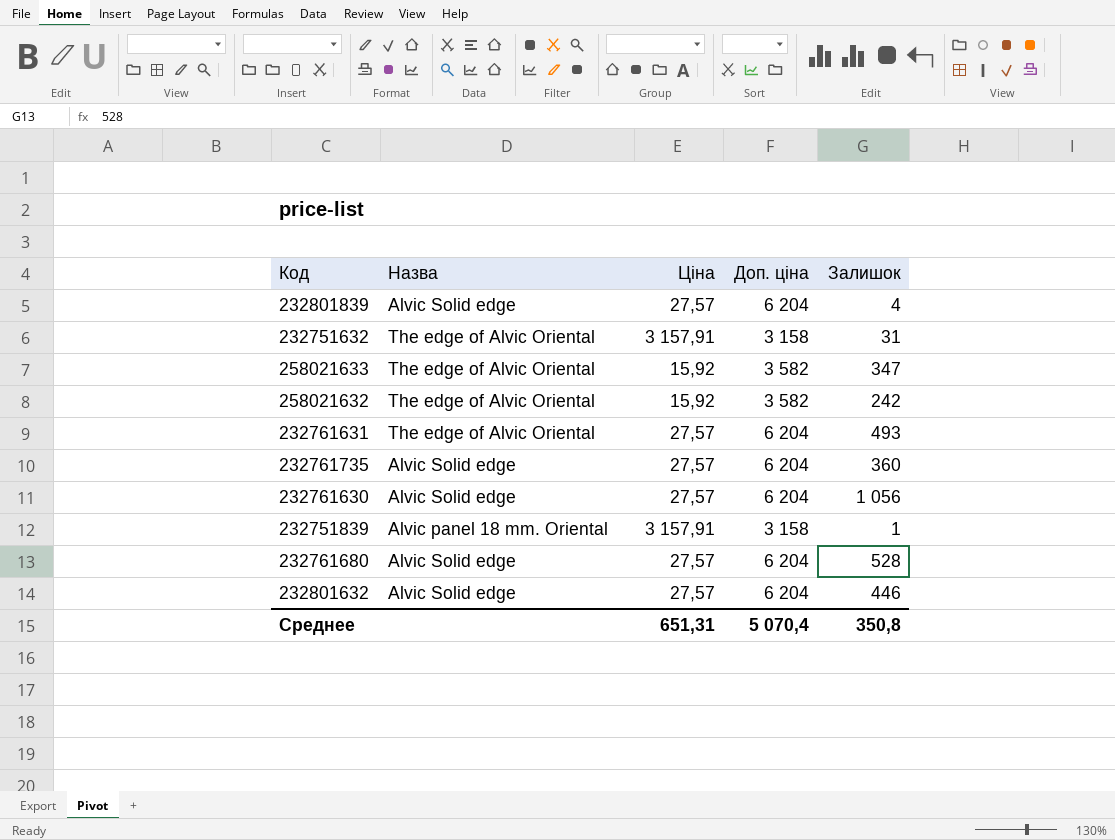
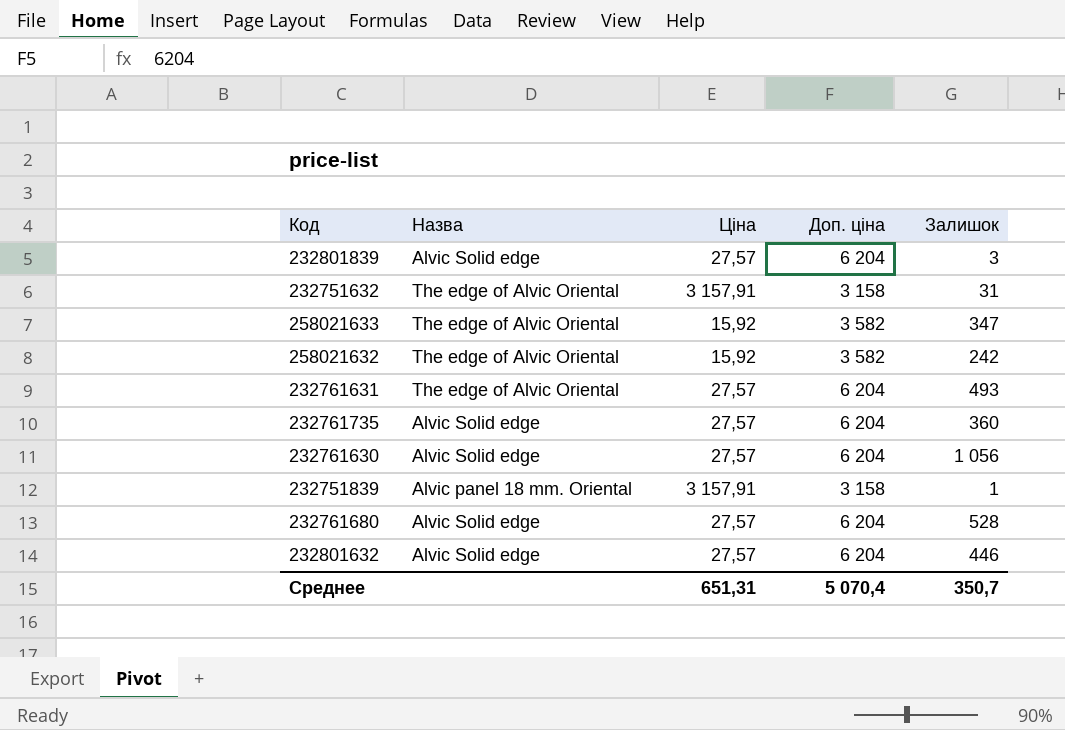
232801839 | Залишок: 4 -> 3
Среднее | Залишок: 350,8 -> 350,7

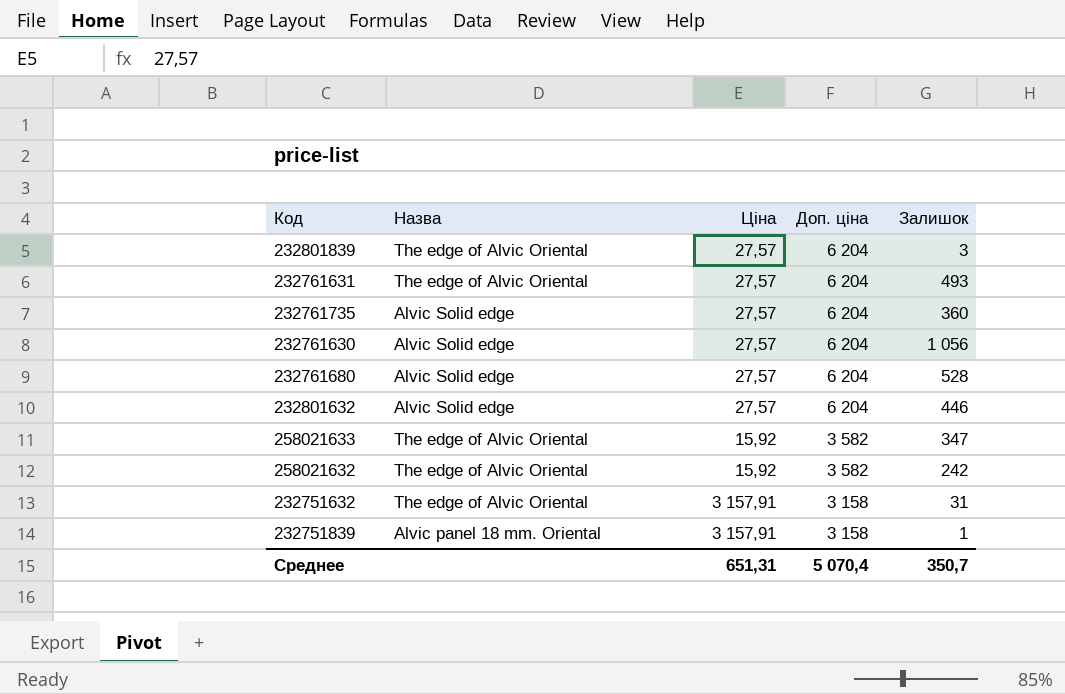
row order: none -> Доп. ціна descending
232801839 | Назва: Alvic Solid edge -> The edge of Alvic Oriental

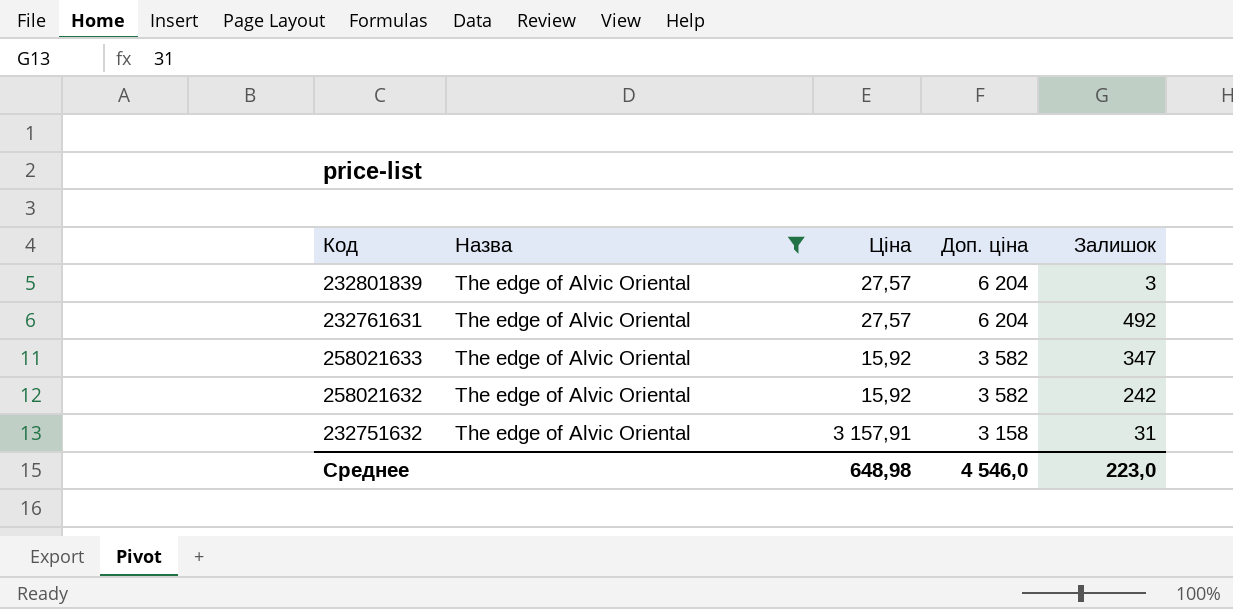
filter: none -> Назва = The edge of Alvic Oriental
232761631 | Залишок: 493 -> 492
Среднее | Ціна: 651,31 -> 648,98
Среднее | Доп. ціна: 5 070,4 -> 4 546,0
Среднее | Залишок: 350,7 -> 223,0

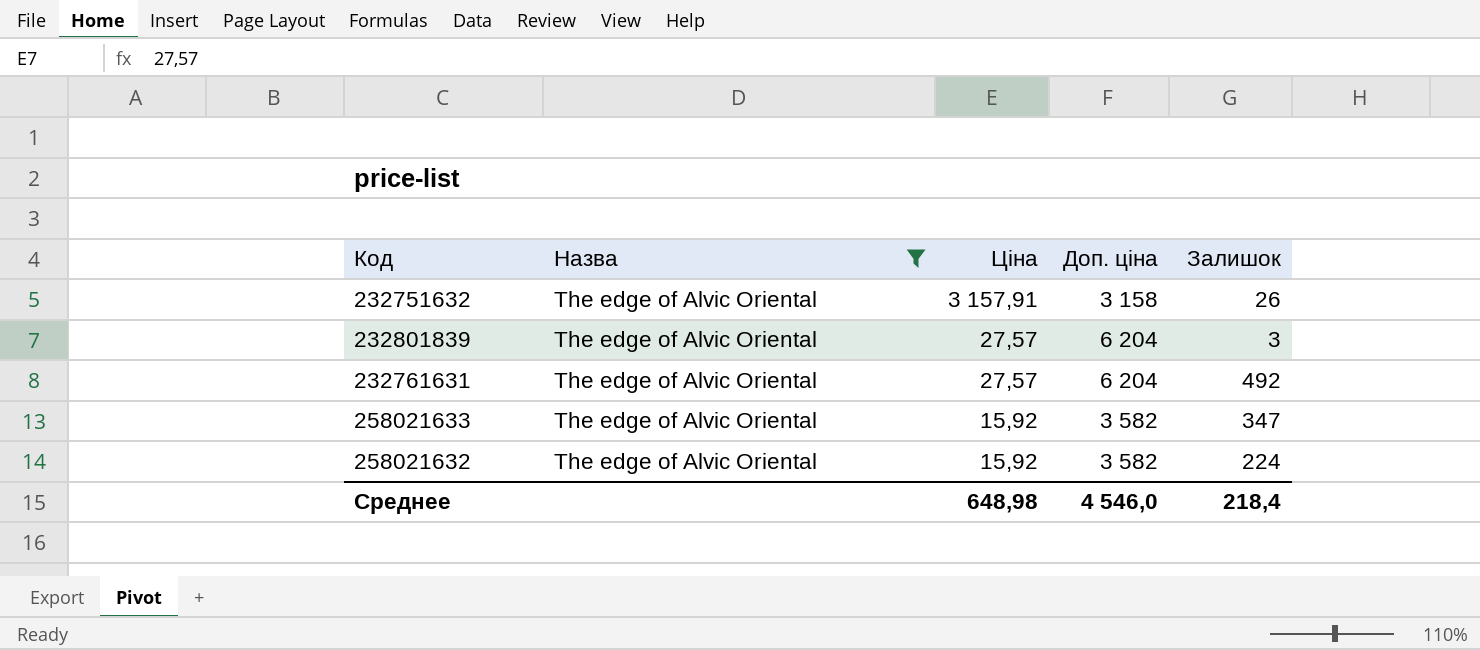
row order: Доп. ціна descending -> Ціна descending
232751632 | Залишок: 31 -> 26
258021632 | Залишок: 242 -> 224
Среднее | Залишок: 223,0 -> 218,4

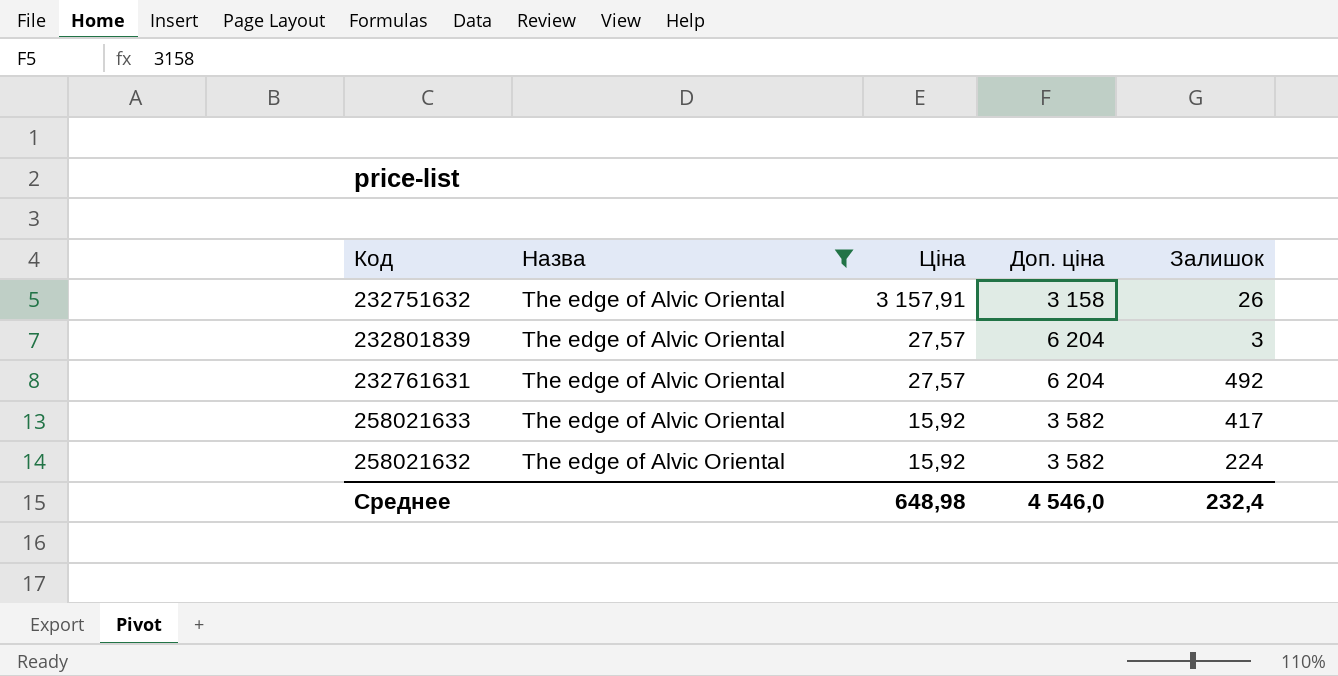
258021633 | Залишок: 347 -> 417
Среднее | Залишок: 218,4 -> 232,4

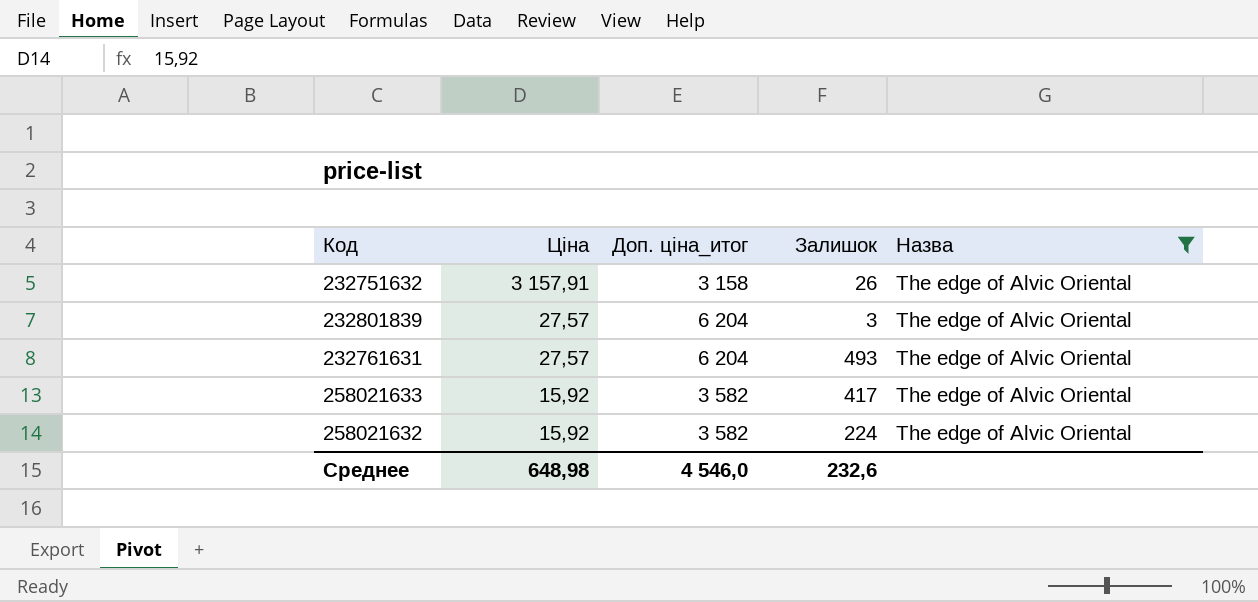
column name: Доп. ціна -> Доп. ціна_итог
column Назва | position: 2 -> 5
232761631 | Залишок: 492 -> 493
Среднее | Залишок: 232,4 -> 232,6

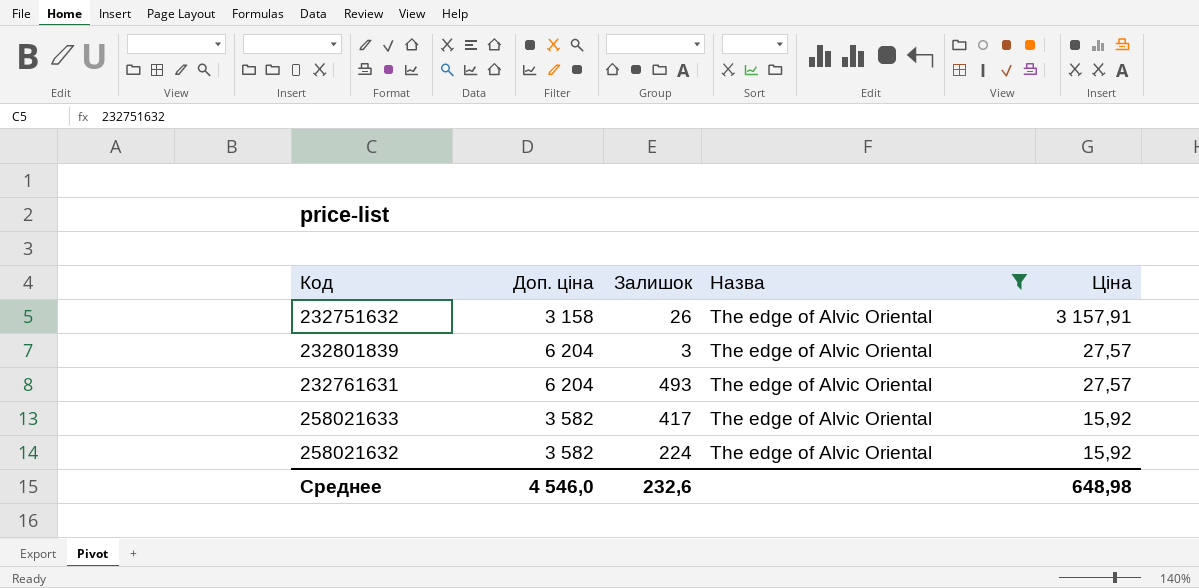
column name: Доп. ціна_итог -> Доп. ціна
column Ціна | position: 2 -> 5

